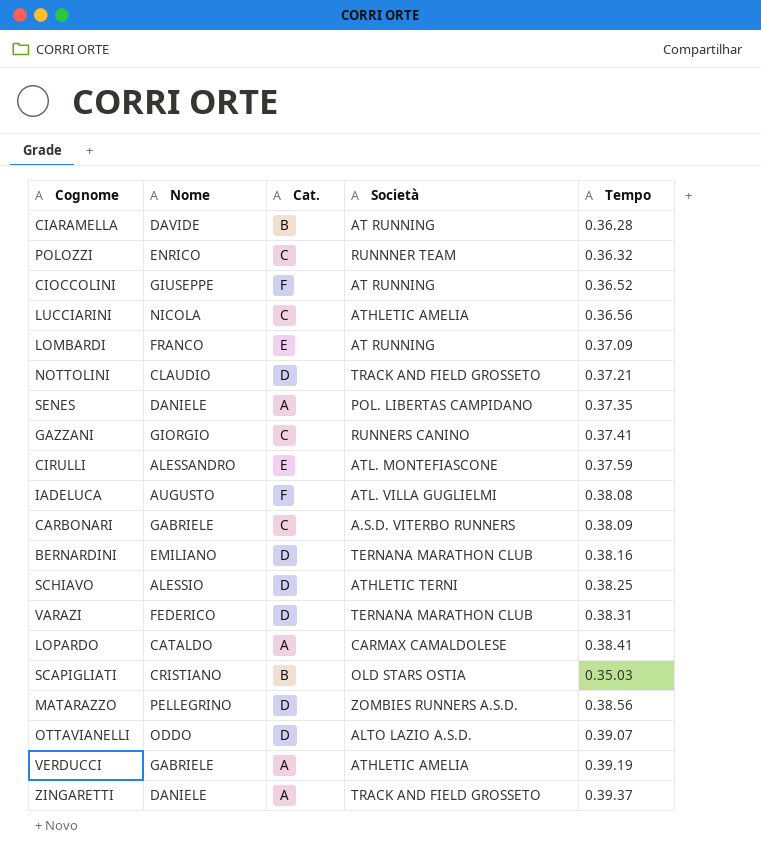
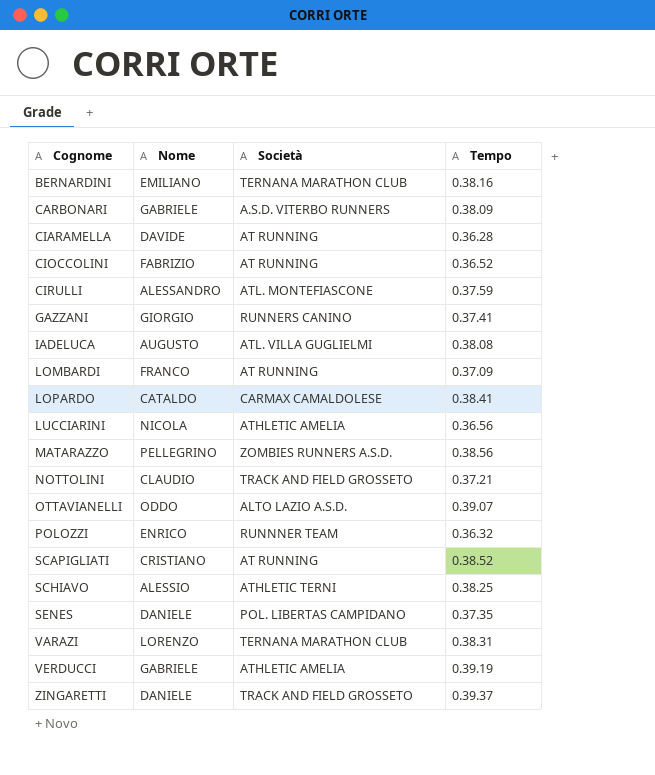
row order: none -> Cognome ascending
column Cat. | position: 3 -> none
CIOCCOLINI | Nome: GIUSEPPE -> FABRIZIO
SCAPIGLIATI | Società: OLD STARS OSTIA -> AT RUNNING
SCAPIGLIATI | Tempo: 0.35.03 -> 0.38.52
VARAZI | Nome: FEDERICO -> LORENZO

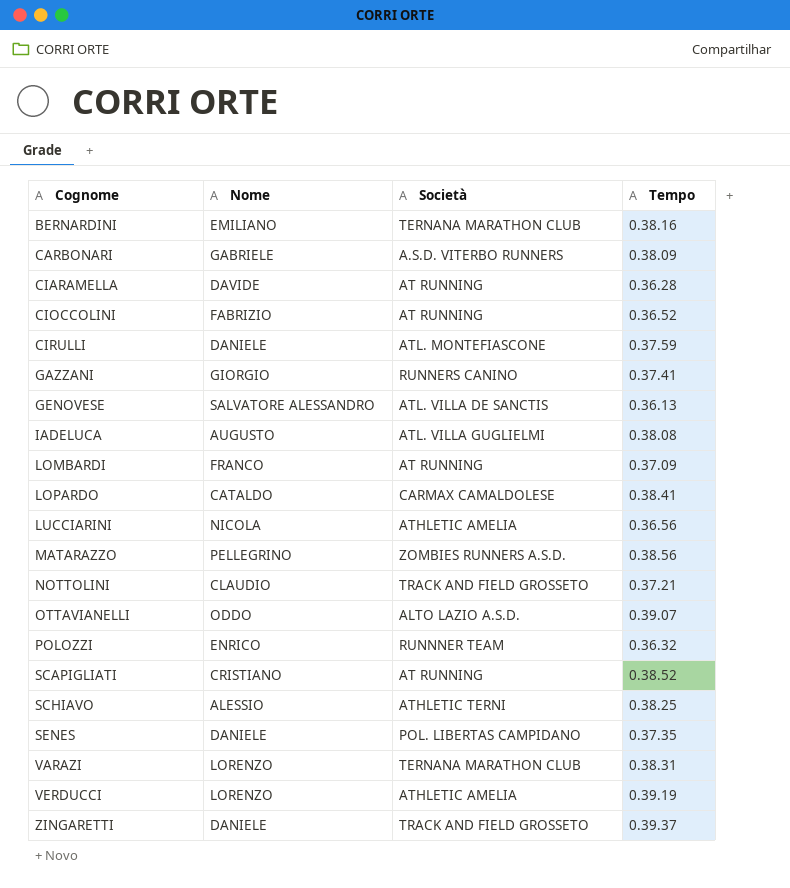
CIRULLI | Nome: ALESSANDRO -> DANIELE
row GENOVESE: none -> SALVATORE ALESSANDRO | ATL. VILLA DE SANCTIS | 0.36.13
VERDUCCI | Nome: GABRIELE -> LORENZO

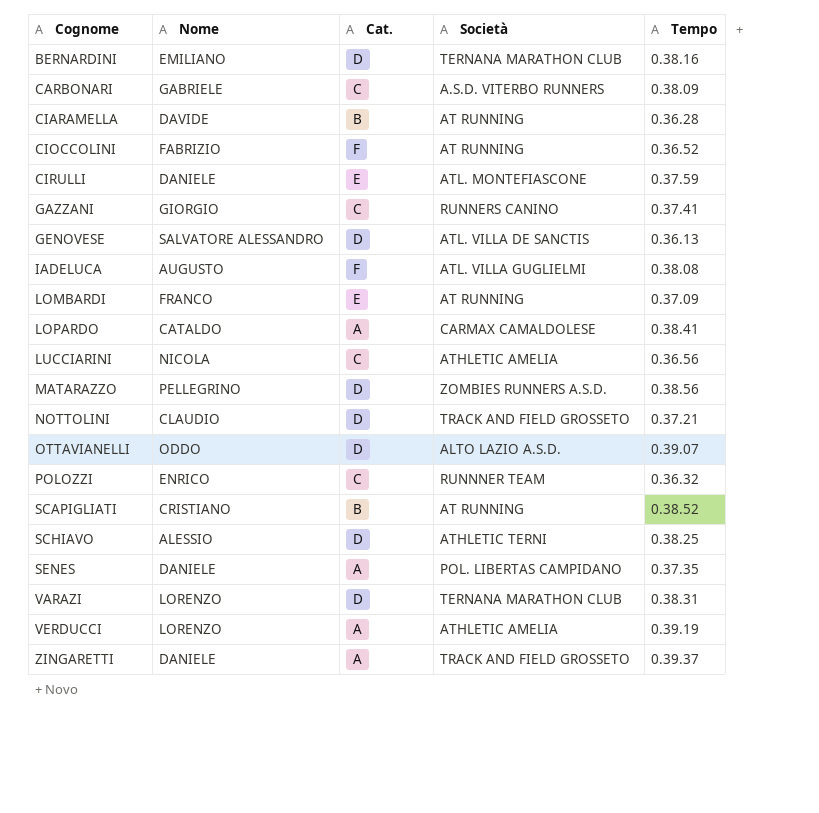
column Cat. | position: none -> 3

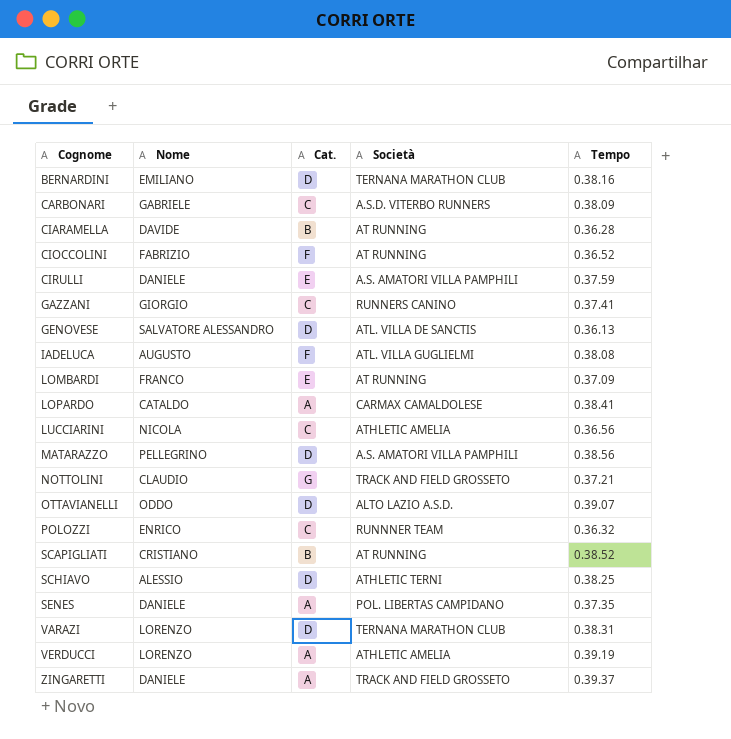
CIRULLI | Società: ATL. MONTEFIASCONE -> A.S. AMATORI VILLA PAMPHILI
MATARAZZO | Società: ZOMBIES RUNNERS A.S.D. -> A.S. AMATORI VILLA PAMPHILI
NOTTOLINI | Cat.: D -> G

